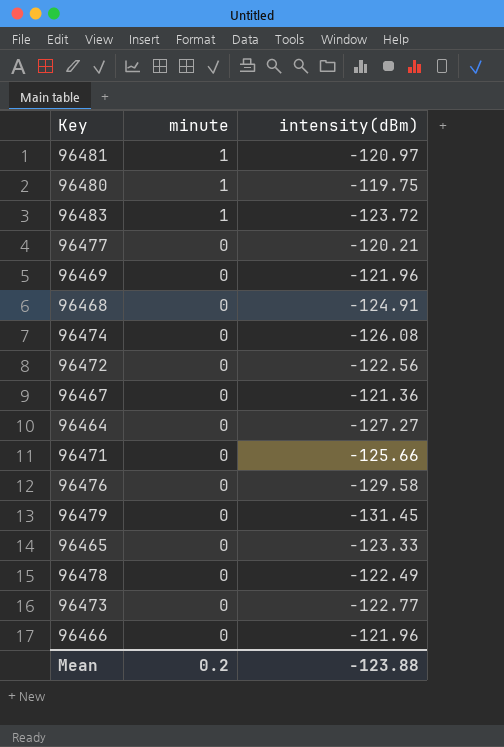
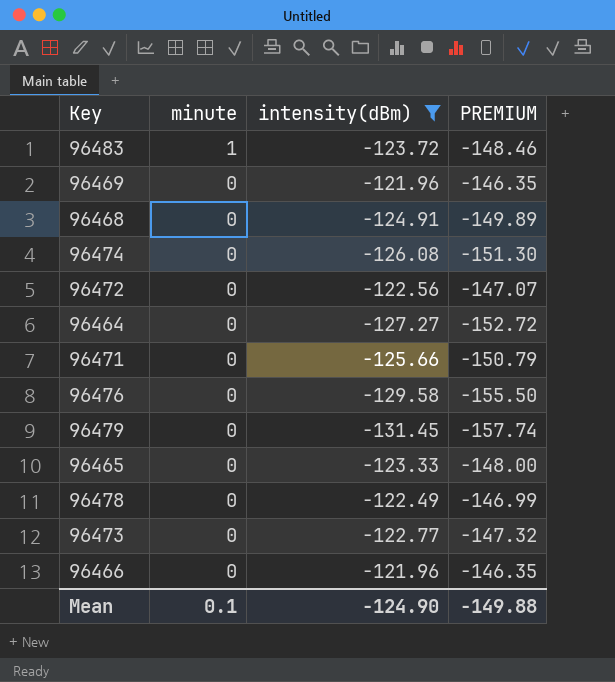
filter: none -> intensity(dBm) <= -121.96
column PREMIUM | formula: none -> [intensity(dBm)] * 1.2
Mean | minute: 0.2 -> 0.1
Mean | intensity(dBm): -123.88 -> -124.90

